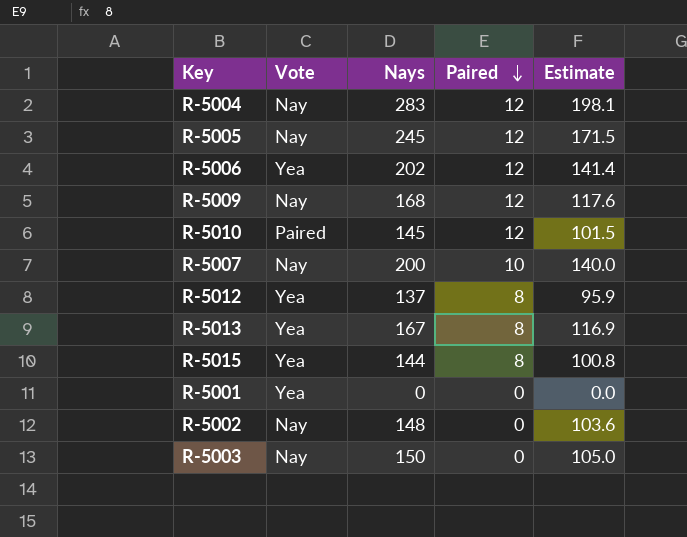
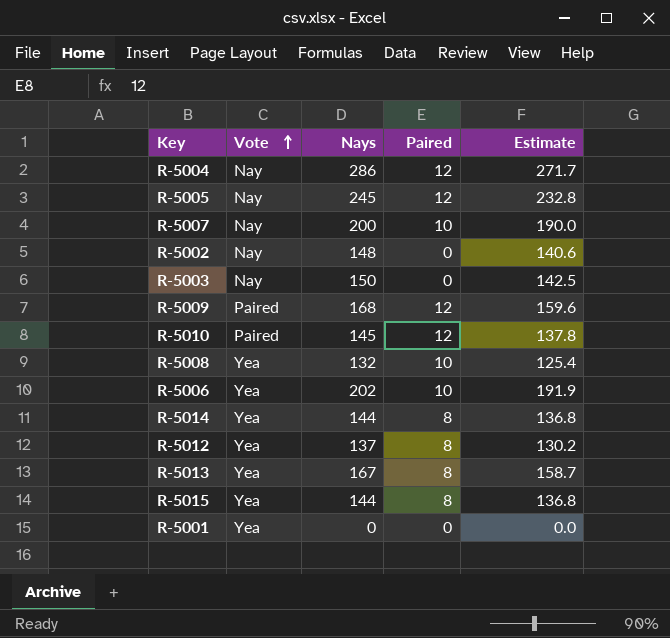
row order: Paired descending -> Vote ascending
column Estimate | formula: [Nays] * 0.7 -> [Nays] * 0.95
R-5004 | Nays: 283 -> 286
R-5009 | Vote: Nay -> Paired
row R-5008: none -> Yea | 132 | 10 | 125.4
R-5006 | Paired: 12 -> 10
row R-5014: none -> Yea | 144 | 8 | 136.8

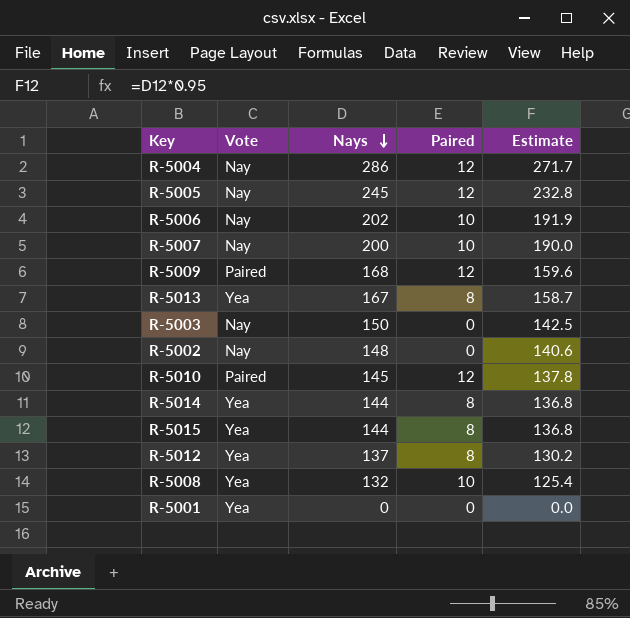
row order: Vote ascending -> Nays descending
R-5006 | Vote: Yea -> Nay

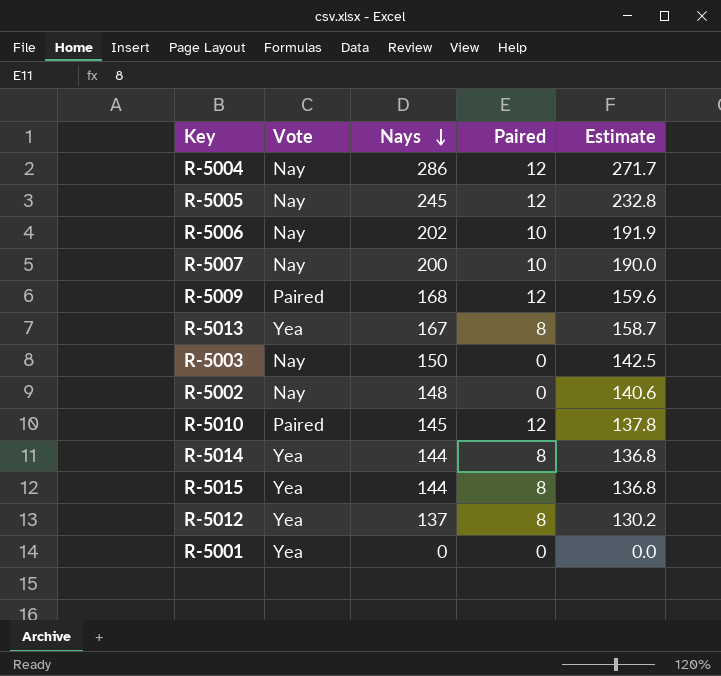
row R-5008: Yea | 132 | 10 | 125.4 -> none

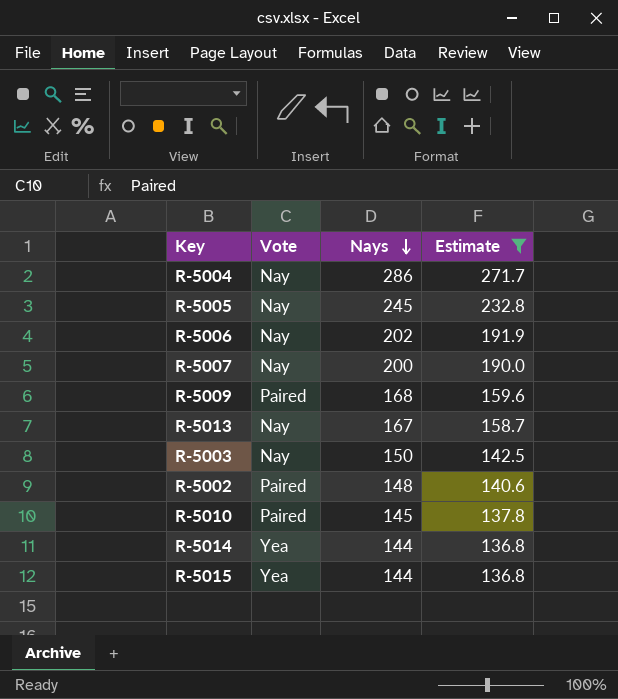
filter: none -> Estimate >= 136.8
column Paired | position: 4 -> none
R-5013 | Vote: Yea -> Nay
R-5002 | Vote: Nay -> Paired

